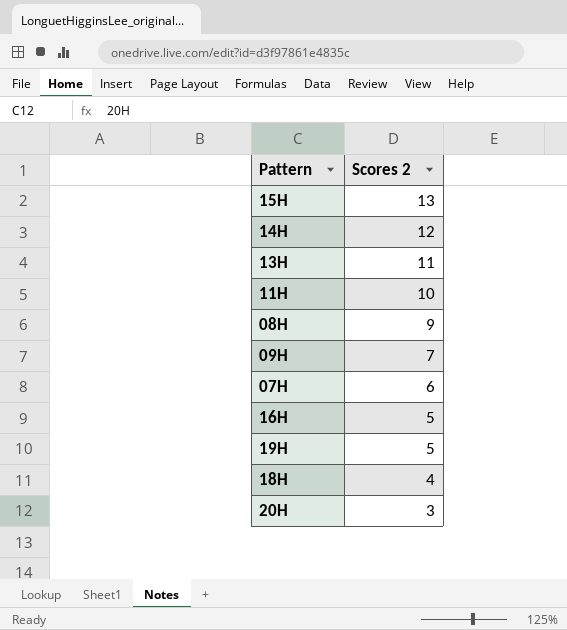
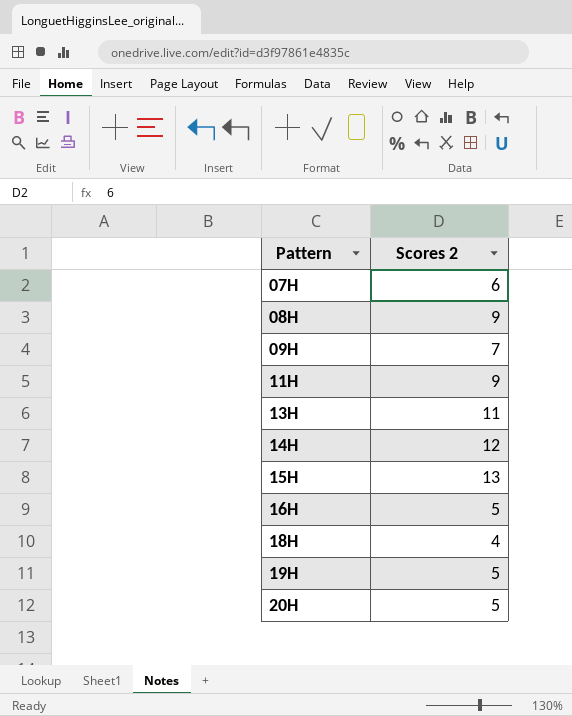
row order: Scores 2 descending -> Pattern ascending
11H | Scores 2: 10 -> 9
20H | Scores 2: 3 -> 5

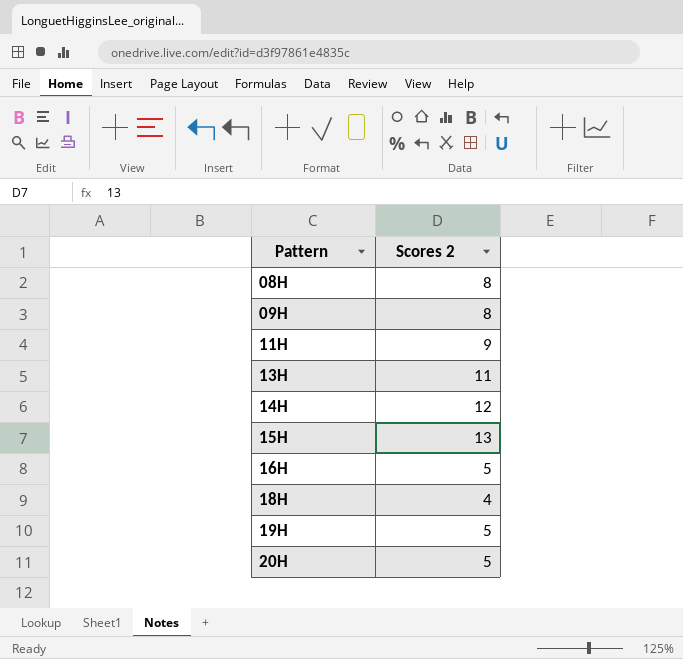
row 07H: 6 -> none
08H | Scores 2: 9 -> 8
09H | Scores 2: 7 -> 8

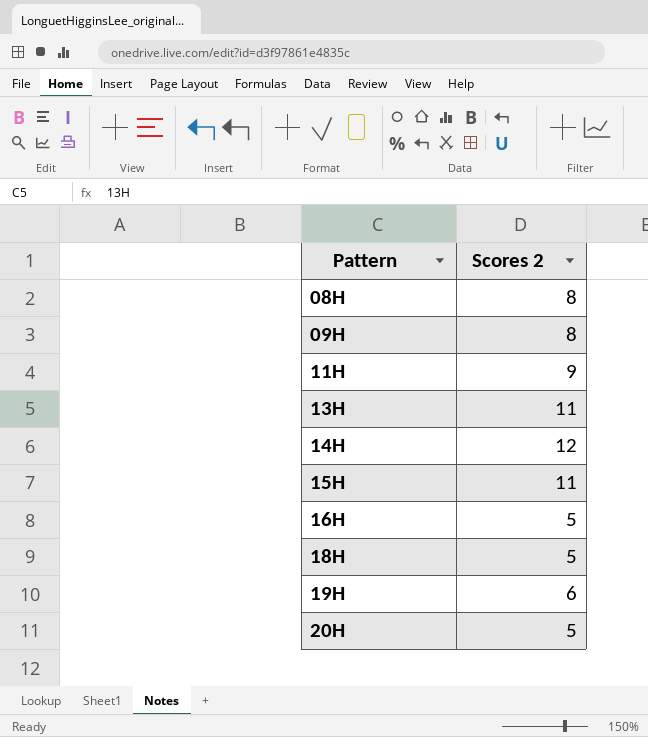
15H | Scores 2: 13 -> 11
18H | Scores 2: 4 -> 5
19H | Scores 2: 5 -> 6

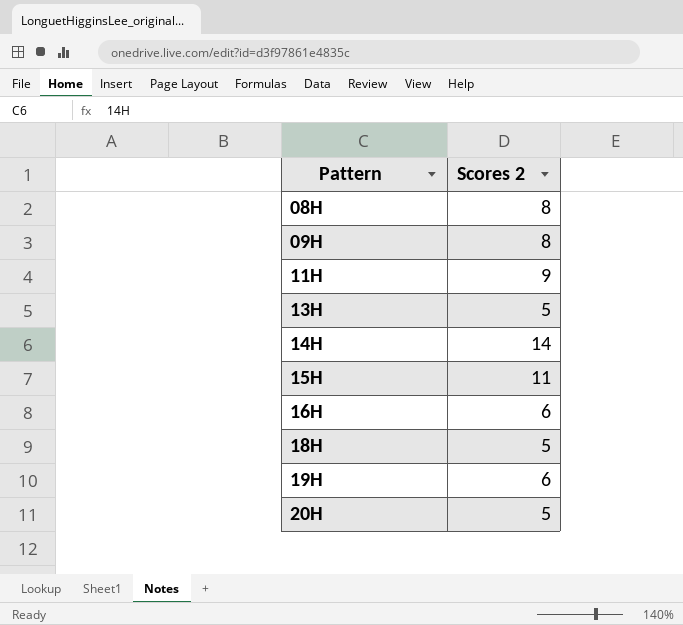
13H | Scores 2: 11 -> 5
14H | Scores 2: 12 -> 14
16H | Scores 2: 5 -> 6

